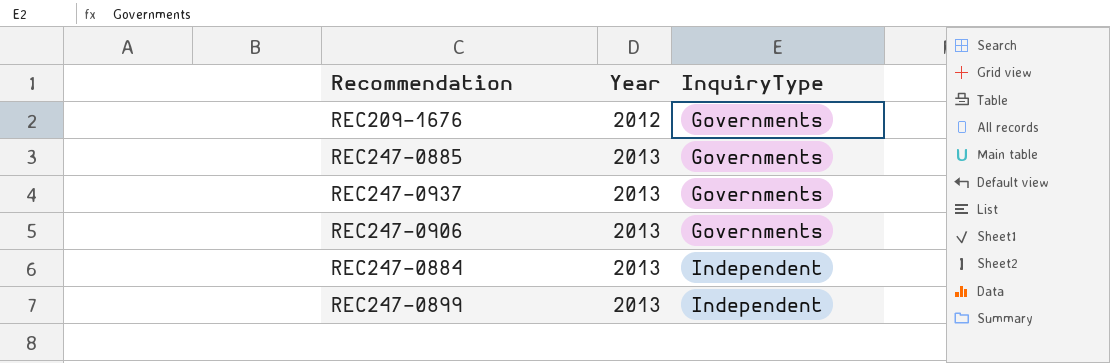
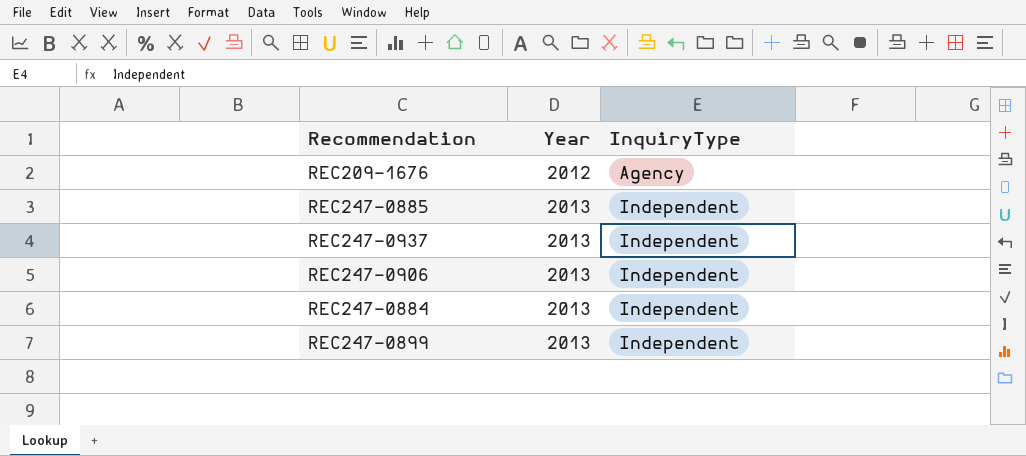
REC209-1676 | InquiryType: Governments -> Agency
REC247-0885 | InquiryType: Governments -> Independent
REC247-0937 | InquiryType: Governments -> Independent
REC247-0906 | InquiryType: Governments -> Independent

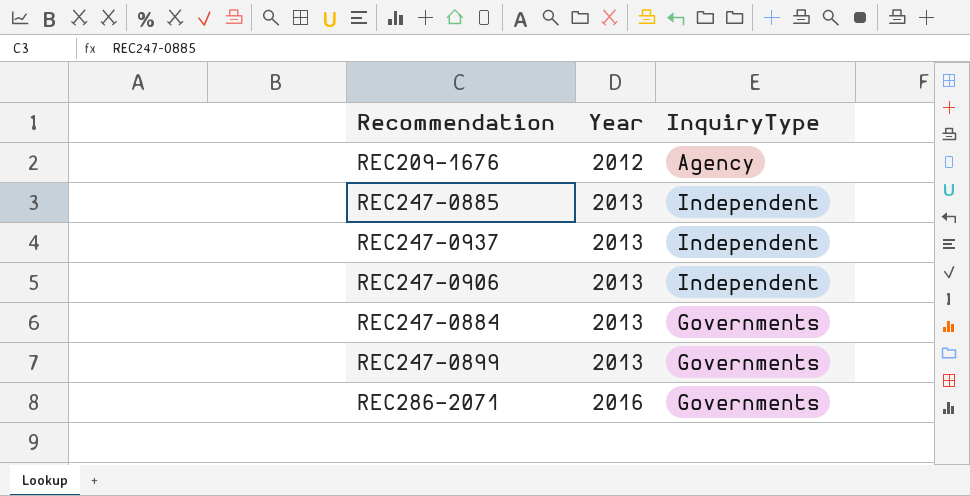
REC247-0884 | InquiryType: Independent -> Governments
REC247-0899 | InquiryType: Independent -> Governments
row REC286-2071: none -> 2016 | Governments

